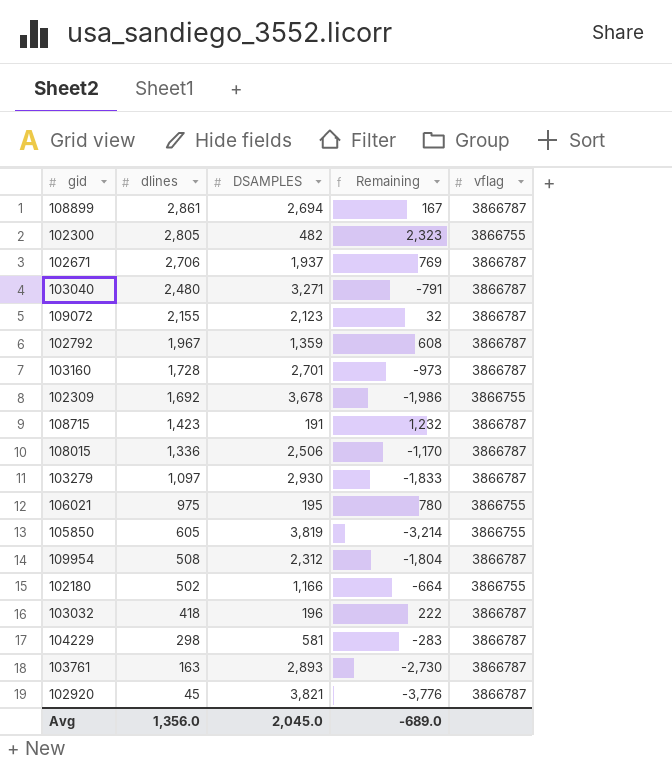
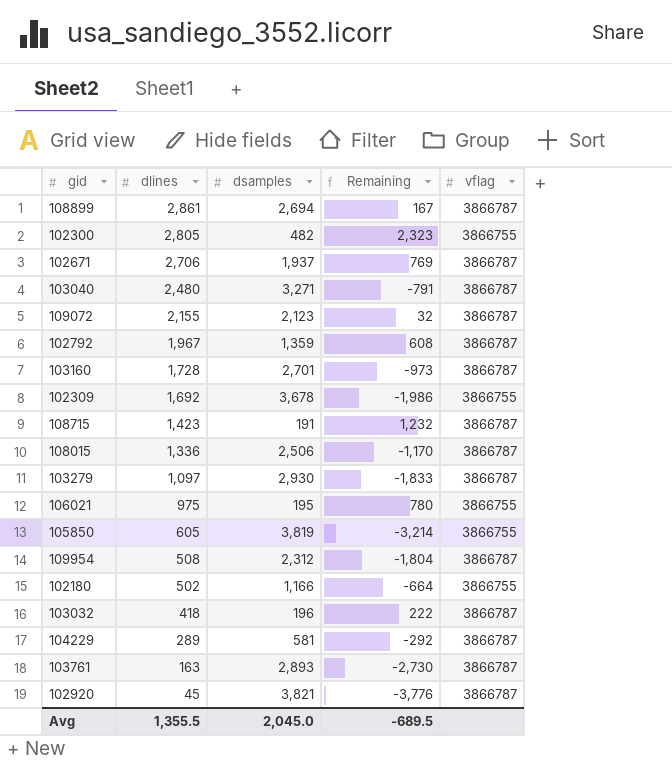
column name: DSAMPLES -> dsamples
104229 | dlines: 298 -> 289
104229 | Remaining: -283 -> -292
Avg | dlines: 1,356.0 -> 1,355.5
Avg | Remaining: -689.0 -> -689.5

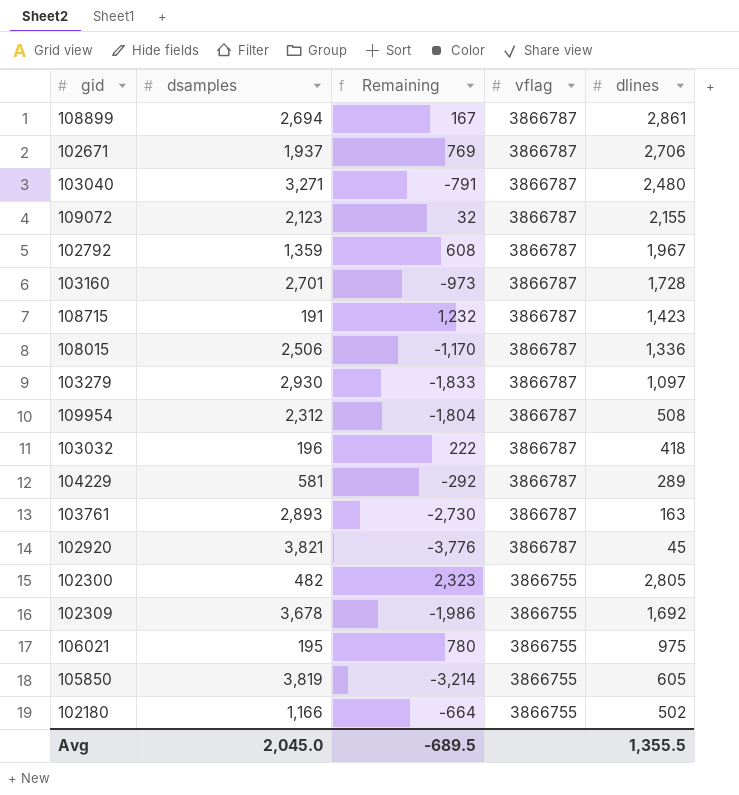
row order: dlines descending -> vflag descending
column dlines | position: 2 -> 5

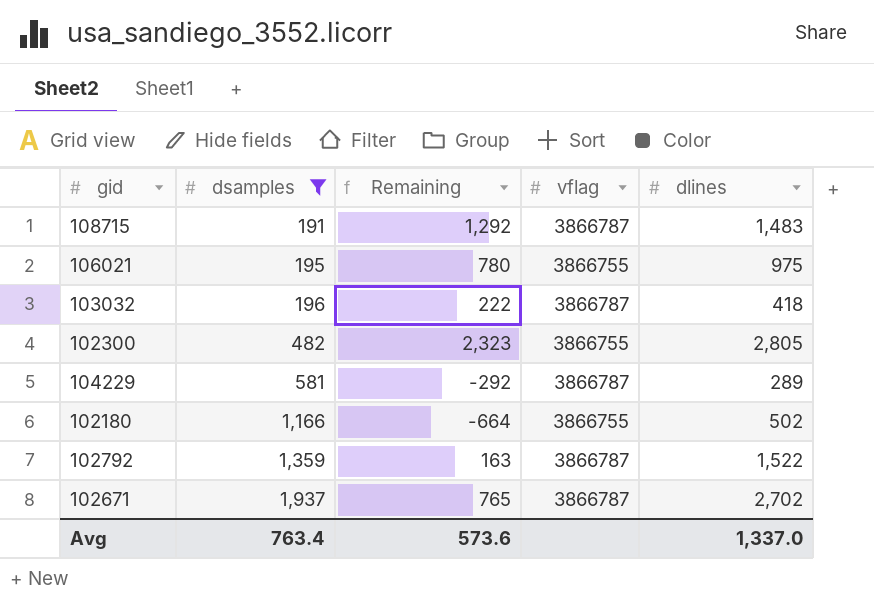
filter: none -> dsamples <= 1,937
row order: vflag descending -> dsamples ascending
108715 | Remaining: 1,232 -> 1,292
108715 | dlines: 1,423 -> 1,483
102792 | Remaining: 608 -> 163
102792 | dlines: 1,967 -> 1,522
102671 | Remaining: 769 -> 765
102671 | dlines: 2,706 -> 2,702
Avg | dsamples: 2,045.0 -> 763.4
Avg | Remaining: -689.5 -> 573.6
Avg | dlines: 1,355.5 -> 1,337.0

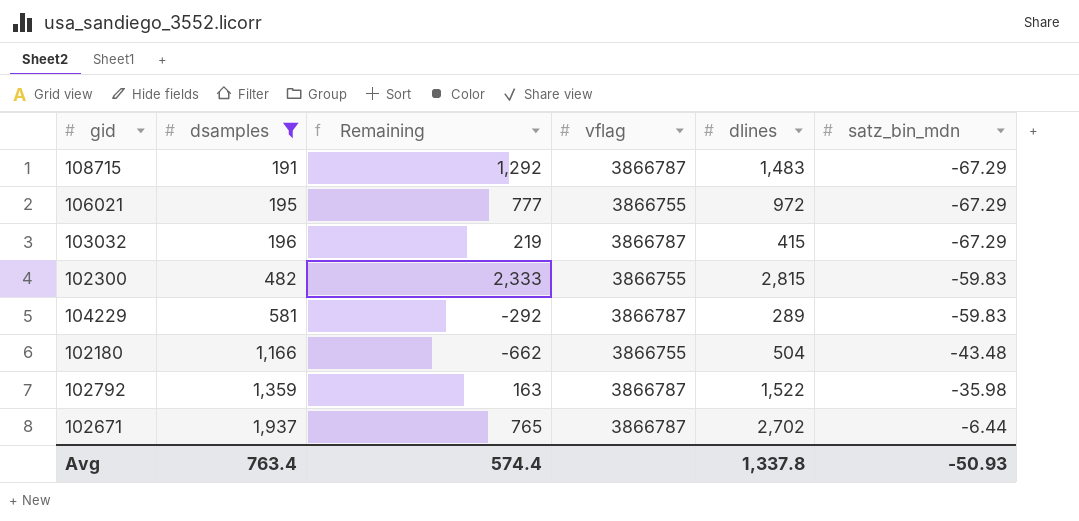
column satz_bin_mdn | position: none -> 6
106021 | Remaining: 780 -> 777
106021 | dlines: 975 -> 972
103032 | Remaining: 222 -> 219
103032 | dlines: 418 -> 415
102300 | Remaining: 2,323 -> 2,333
102300 | dlines: 2,805 -> 2,815
102180 | Remaining: -664 -> -662
102180 | dlines: 502 -> 504
Avg | Remaining: 573.6 -> 574.4
Avg | dlines: 1,337.0 -> 1,337.8

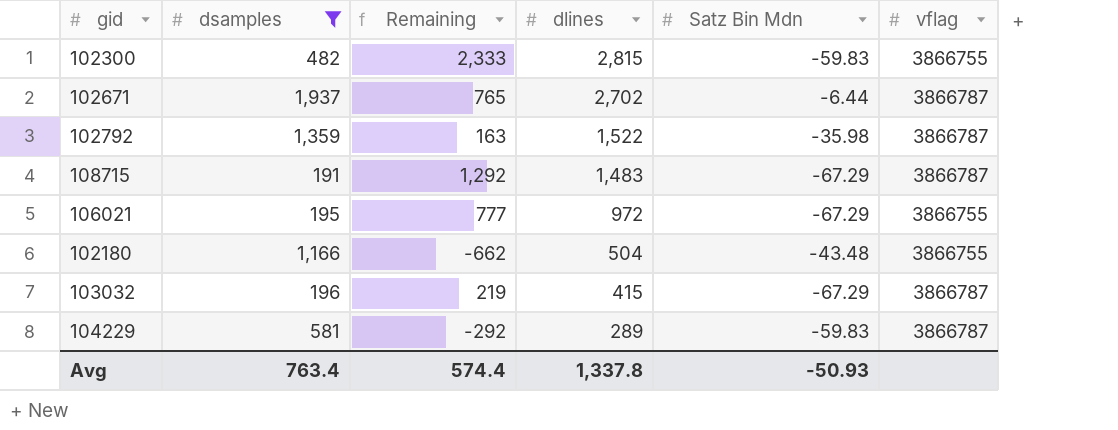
row order: dsamples ascending -> dlines descending
column name: satz_bin_mdn -> Satz Bin Mdn
column vflag | position: 4 -> 6

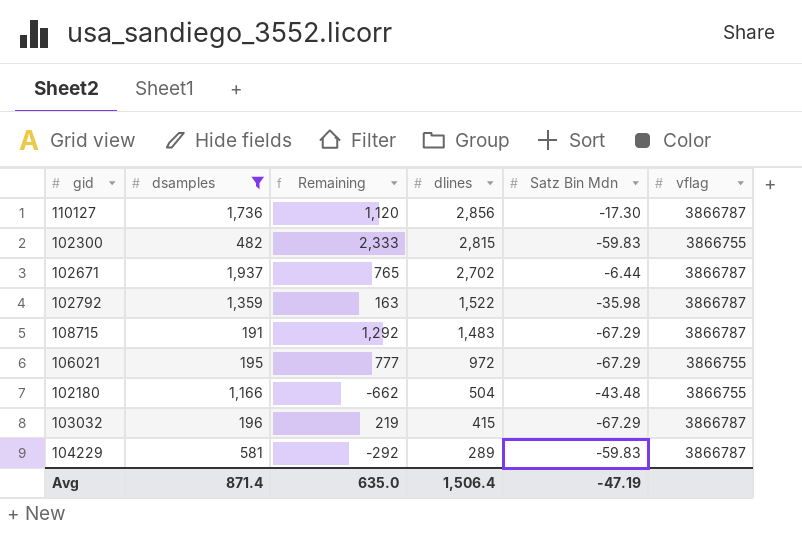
row 110127: none -> 1,736 | 1,120 | 2,856 | -17.30 | 3866787
Avg | dsamples: 763.4 -> 871.4
Avg | Remaining: 574.4 -> 635.0
Avg | dlines: 1,337.8 -> 1,506.4
Avg | Satz Bin Mdn: -50.93 -> -47.19

